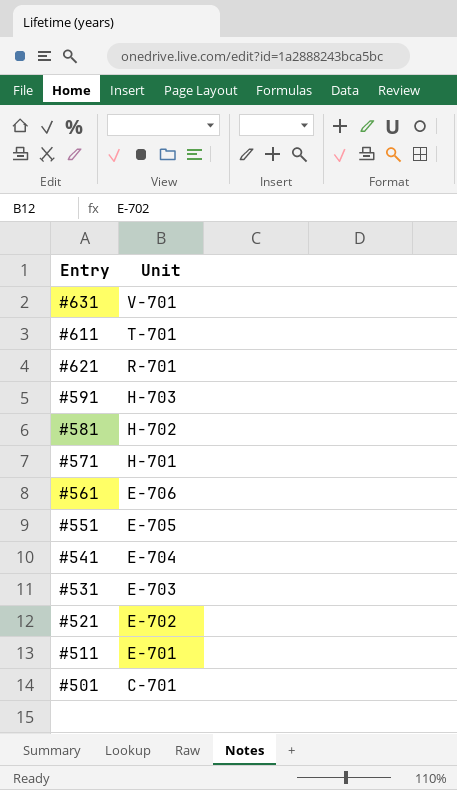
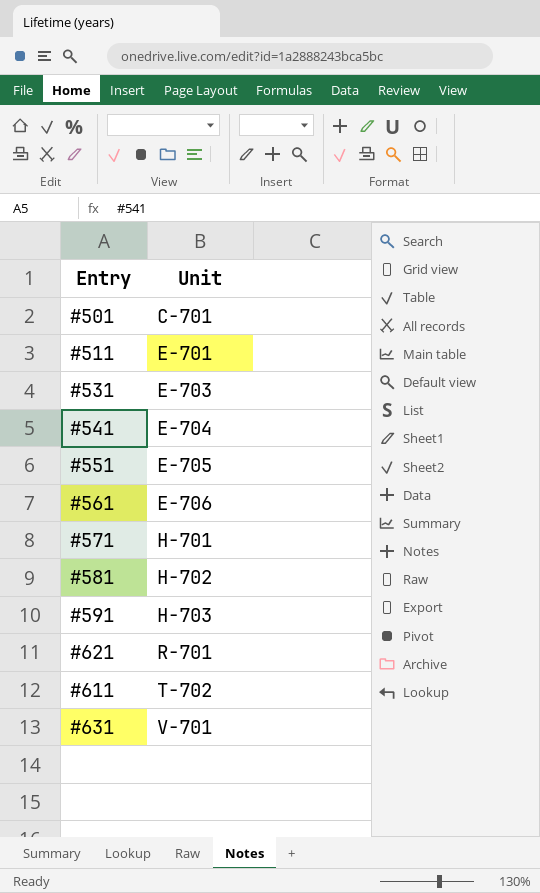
row order: Unit descending -> Unit ascending
row #521: E-702 -> none
#611 | Unit: T-701 -> T-702

